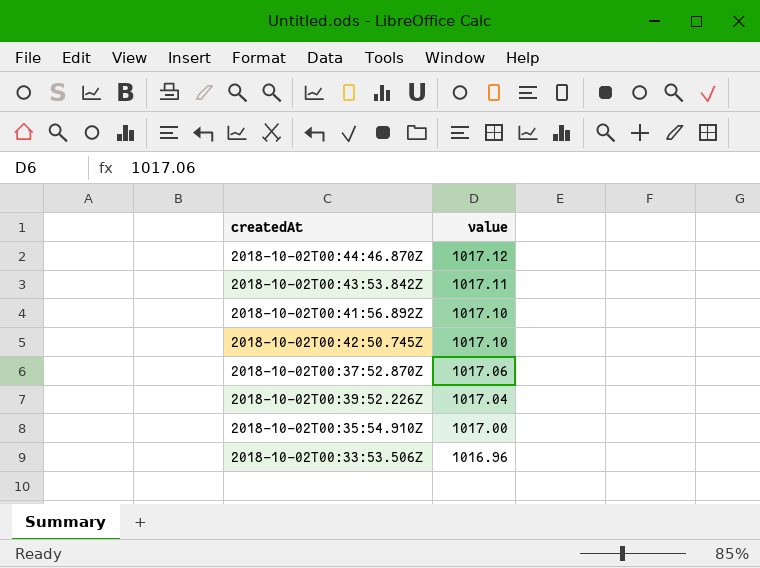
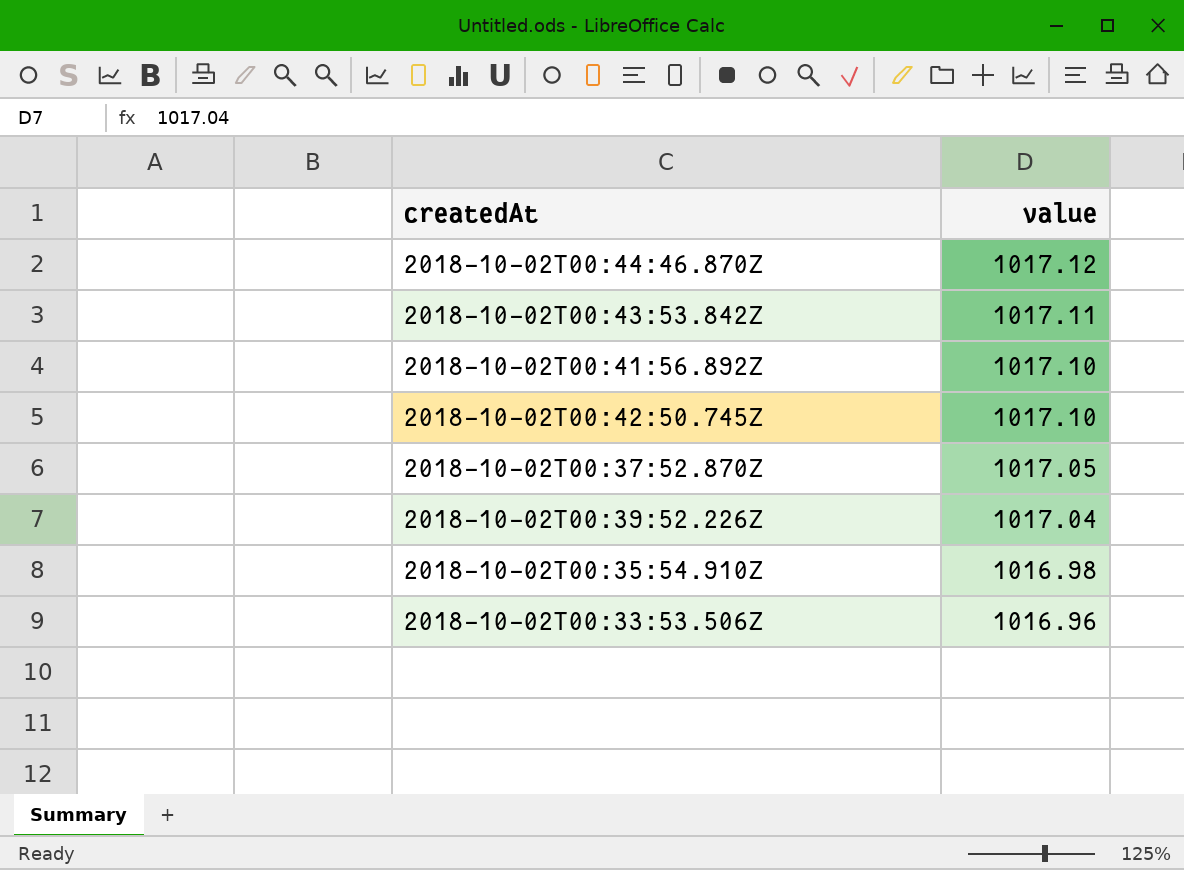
2018-10-02T00:37:52.870Z | value: 1017.06 -> 1017.05
2018-10-02T00:35:54.910Z | value: 1017.00 -> 1016.98

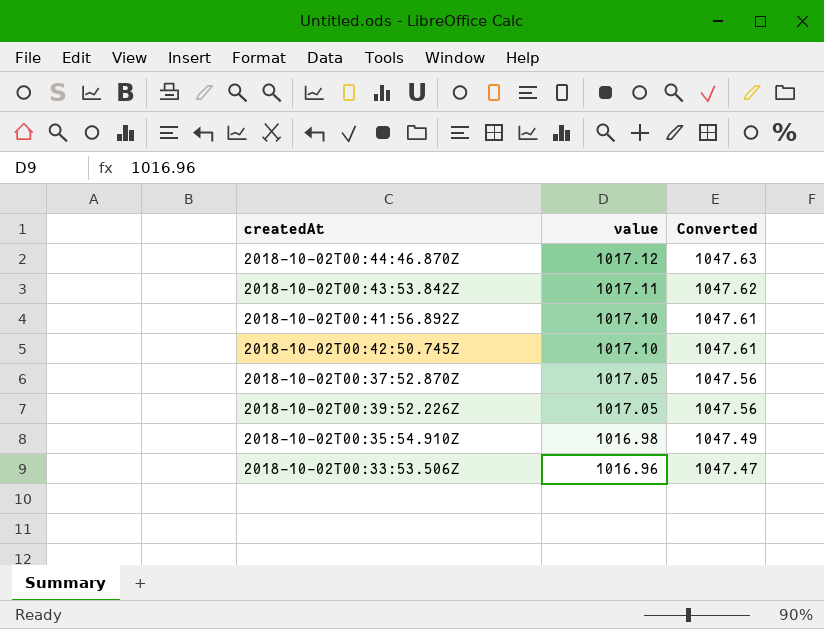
column Converted | formula: none -> [value] * 1.03
2018-10-02T00:39:52.226Z | value: 1017.04 -> 1017.05

